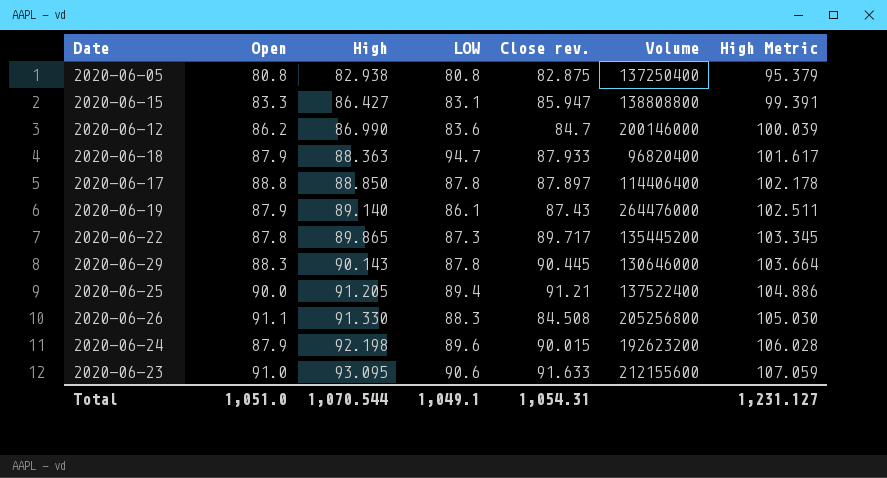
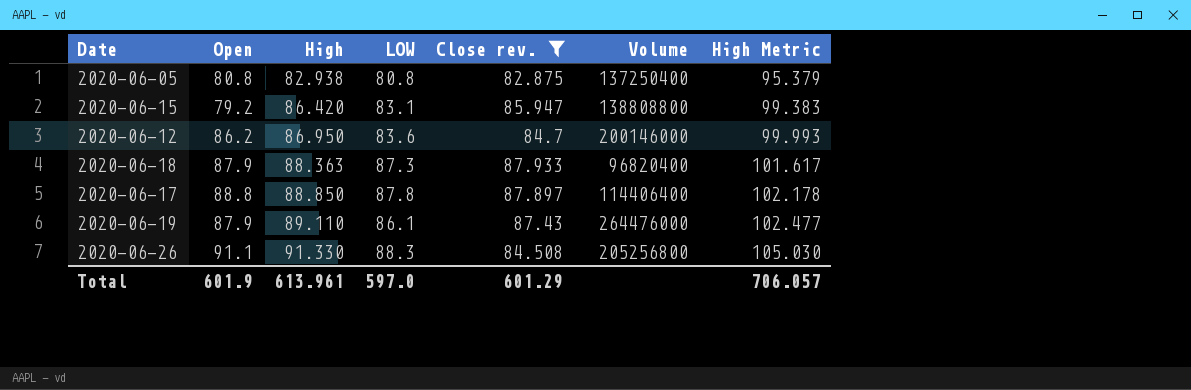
filter: none -> Close rev. <= 87.933
2020-06-15 | Open: 83.3 -> 79.2
2020-06-15 | High: 86.427 -> 86.420
2020-06-15 | High Metric: 99.391 -> 99.383
2020-06-12 | High: 86.990 -> 86.950
2020-06-12 | High Metric: 100.039 -> 99.993
2020-06-18 | LOW: 94.7 -> 87.3
2020-06-19 | High: 89.140 -> 89.110
2020-06-19 | High Metric: 102.511 -> 102.477
Total | Open: 1,051.0 -> 601.9
Total | High: 1,070.544 -> 613.961
Total | LOW: 1,049.1 -> 597.0
Total | Close rev.: 1,054.31 -> 601.29
Total | High Metric: 1,231.127 -> 706.057

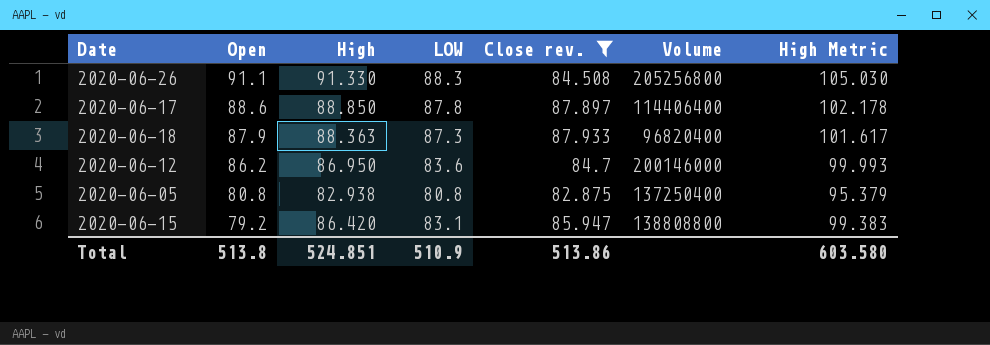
row order: High ascending -> Open descending
row 2020-06-19: 87.9 | 89.110 | 86.1 | 87.43 | 264476000 | 102.477 -> none
2020-06-17 | Open: 88.8 -> 88.6
Total | Open: 601.9 -> 513.8
Total | High: 613.961 -> 524.851
Total | LOW: 597.0 -> 510.9
Total | Close rev.: 601.29 -> 513.86
Total | High Metric: 706.057 -> 603.580

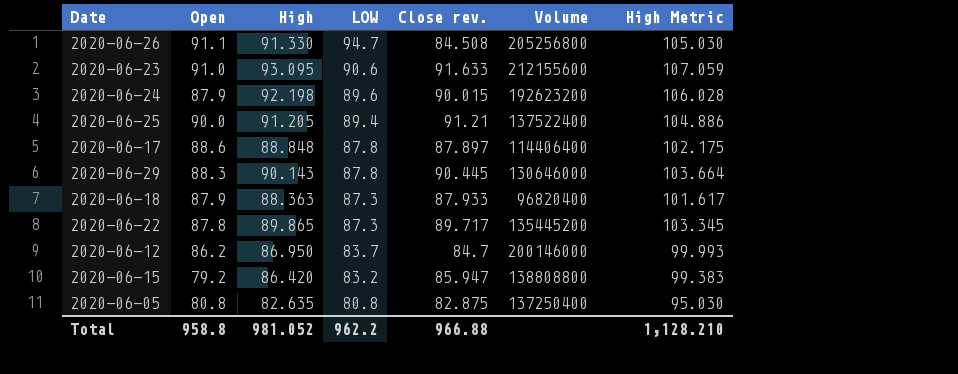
filter: Close rev. <= 87.933 -> none
row order: Open descending -> LOW descending
2020-06-26 | LOW: 88.3 -> 94.7
2020-06-17 | High: 88.850 -> 88.848
2020-06-17 | High Metric: 102.178 -> 102.175
2020-06-12 | LOW: 83.6 -> 83.7
2020-06-15 | LOW: 83.1 -> 83.2
2020-06-05 | High: 82.938 -> 82.635
2020-06-05 | High Metric: 95.379 -> 95.030
Total | Open: 513.8 -> 958.8
Total | High: 524.851 -> 981.052
Total | LOW: 510.9 -> 962.2
Total | Close rev.: 513.86 -> 966.88
Total | High Metric: 603.580 -> 1,128.210

